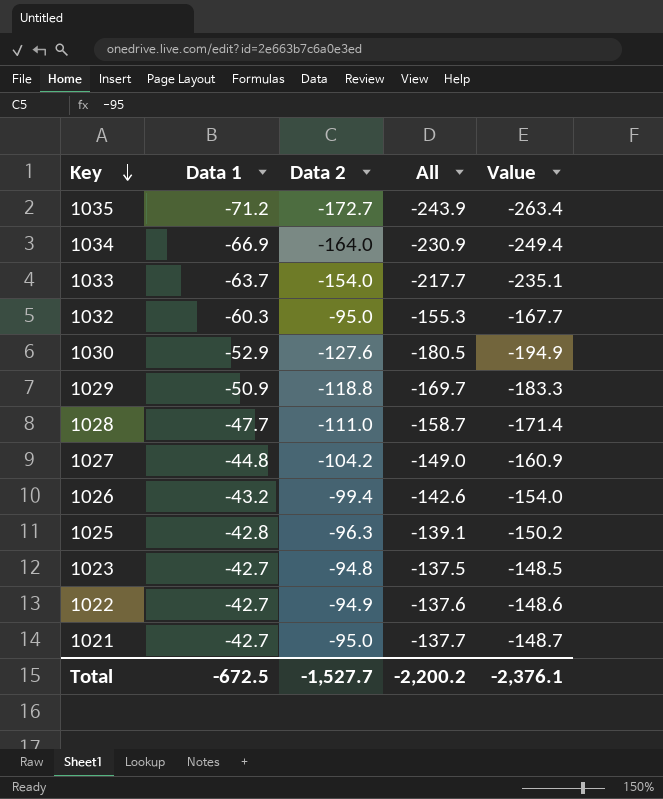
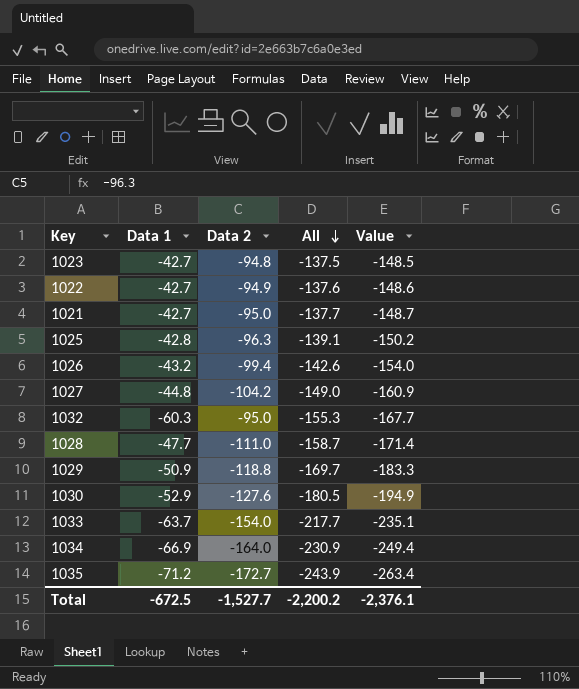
row order: Key descending -> All descending

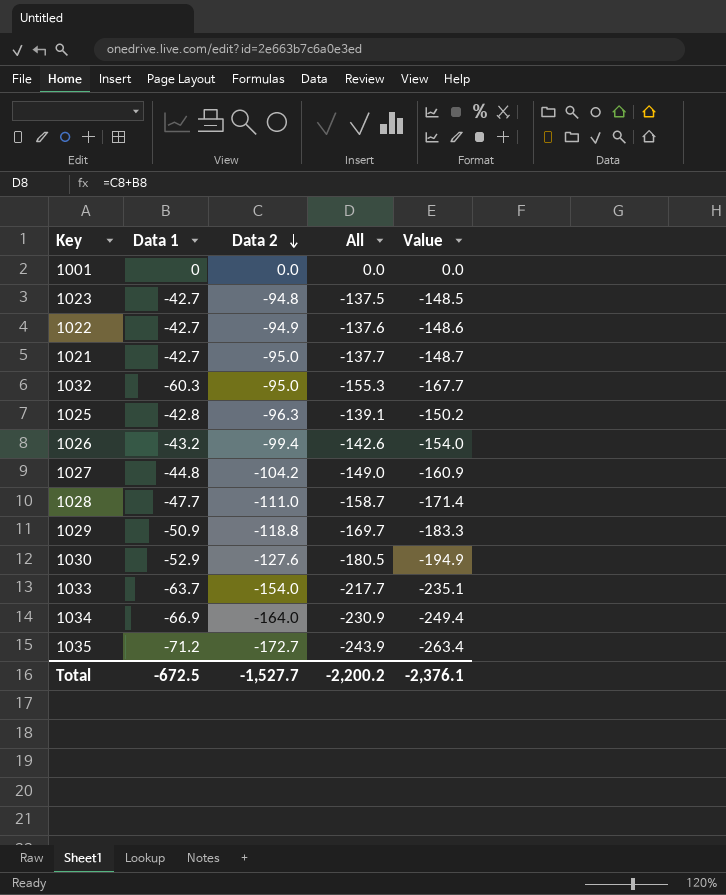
row order: All descending -> Data 2 descending
row 1001: none -> 0 | 0.0 | 0.0 | 0.0

